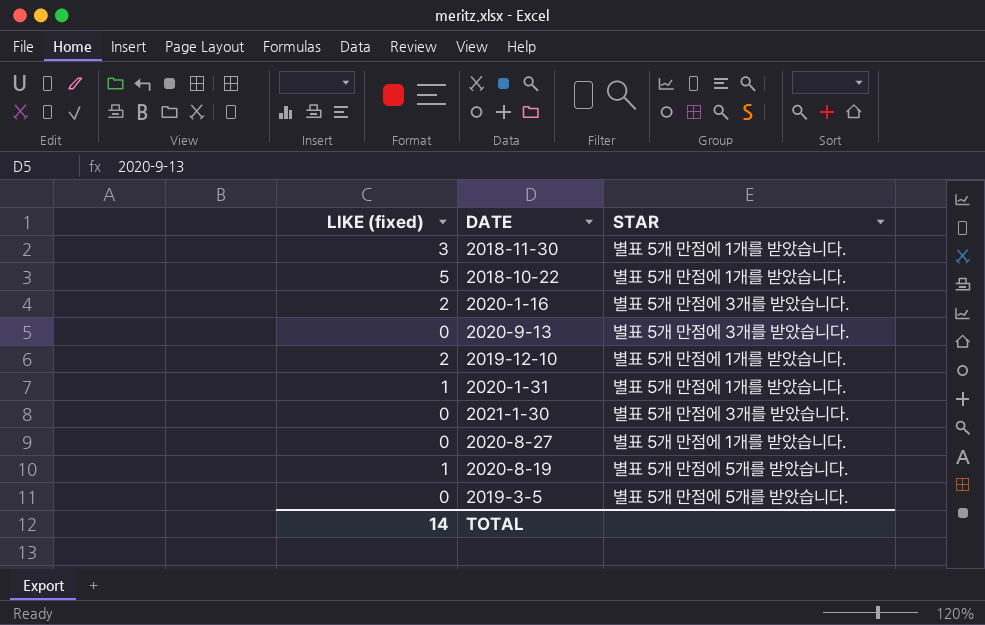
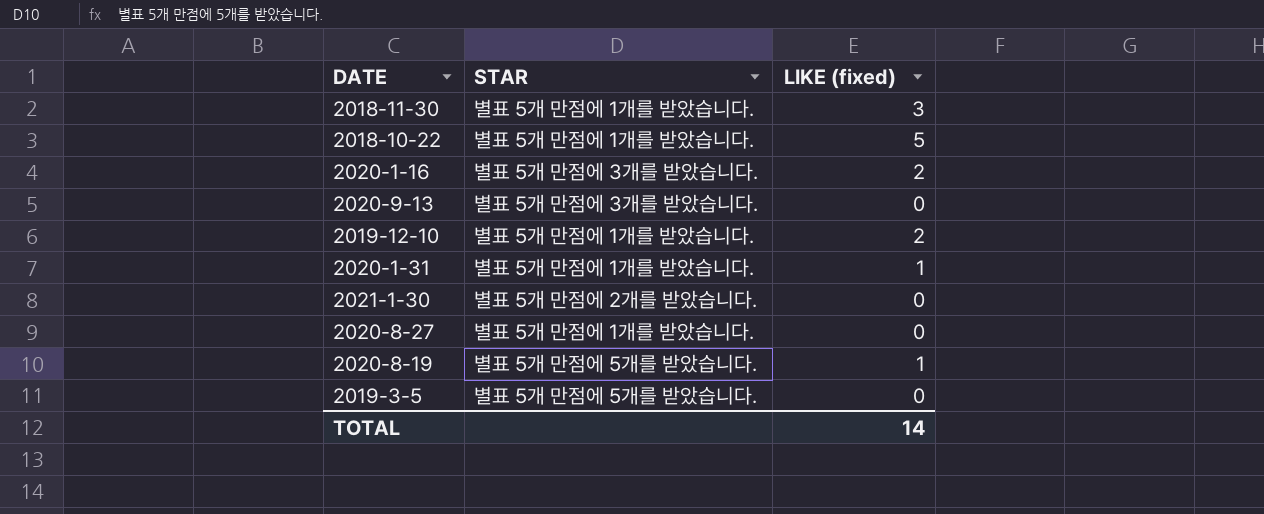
column LIKE (fixed) | position: 1 -> 3
2021-1-30 | STAR: 별표 5개 만점에 3개를 받았습니다. -> 별표 5개 만점에 2개를 받았습니다.

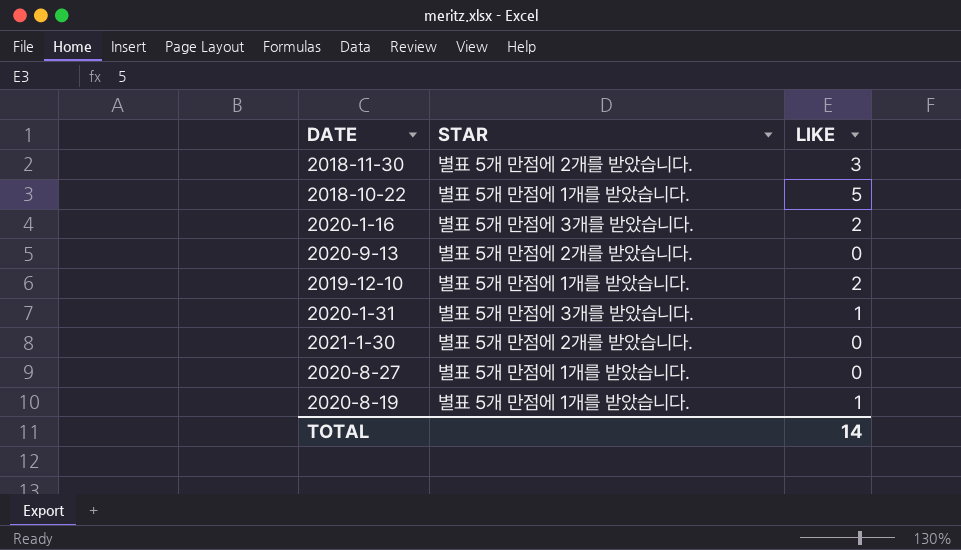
column name: LIKE (fixed) -> LIKE
row 2019-3-5: 별표 5개 만점에 5개를 받았습니다. | 0 -> none
2018-11-30 | STAR: 별표 5개 만점에 1개를 받았습니다. -> 별표 5개 만점에 2개를 받았습니다.
2020-9-13 | STAR: 별표 5개 만점에 3개를 받았습니다. -> 별표 5개 만점에 2개를 받았습니다.
2020-1-31 | STAR: 별표 5개 만점에 1개를 받았습니다. -> 별표 5개 만점에 3개를 받았습니다.
2020-8-19 | STAR: 별표 5개 만점에 5개를 받았습니다. -> 별표 5개 만점에 1개를 받았습니다.

